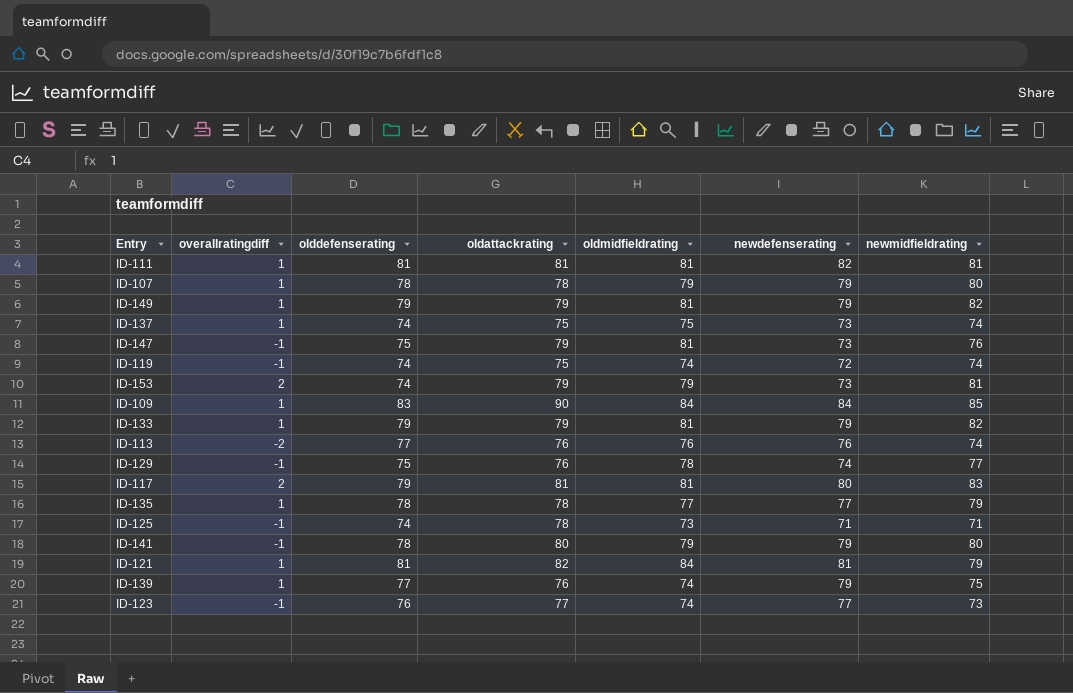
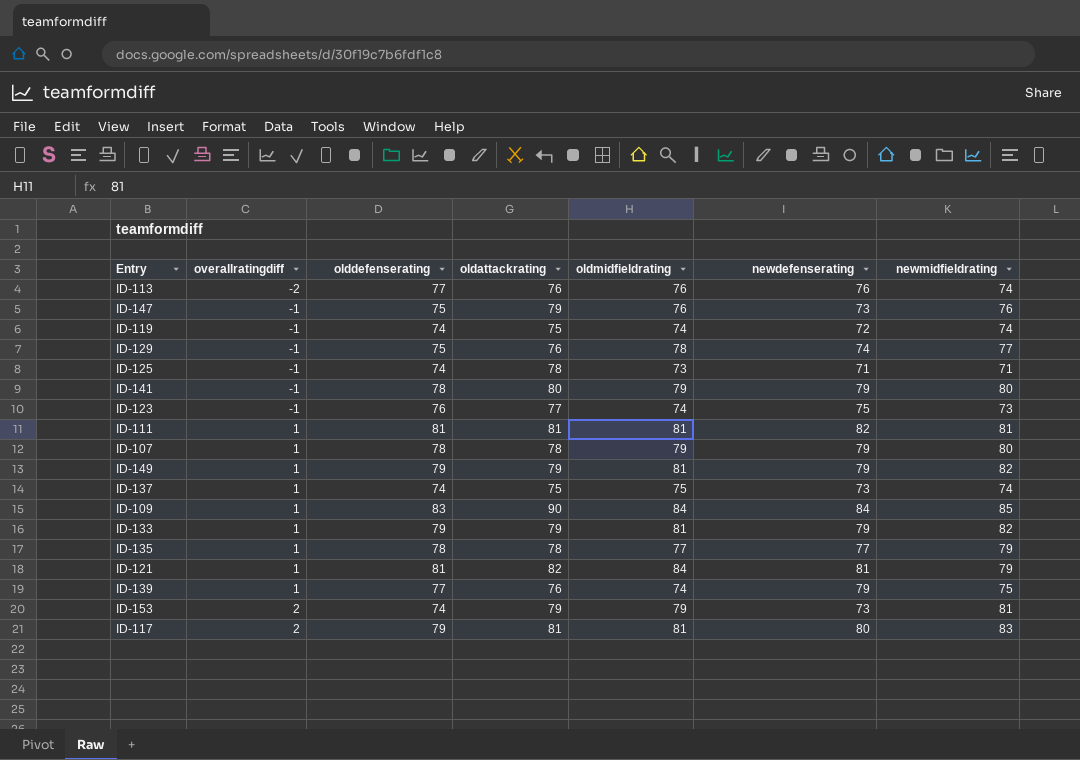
row order: none -> overallratingdiff ascending
ID-147 | oldmidfieldrating: 81 -> 76
ID-123 | newdefenserating: 77 -> 75

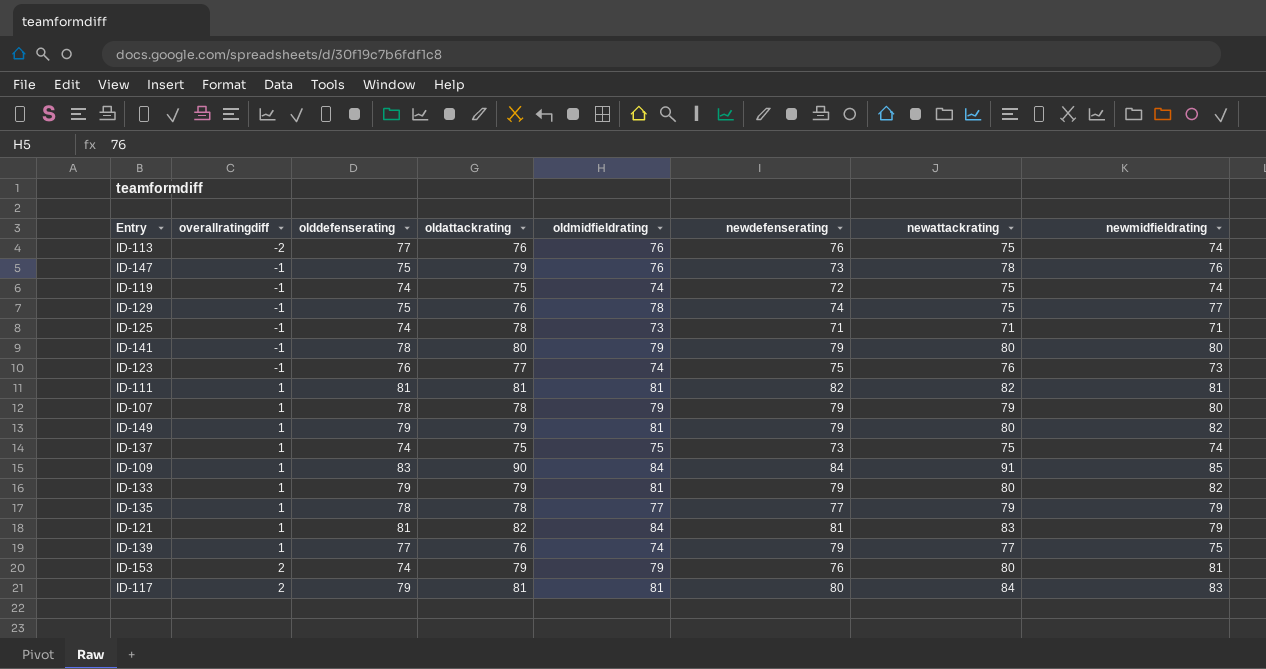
column newattackrating | position: none -> 7
ID-153 | newdefenserating: 73 -> 76

